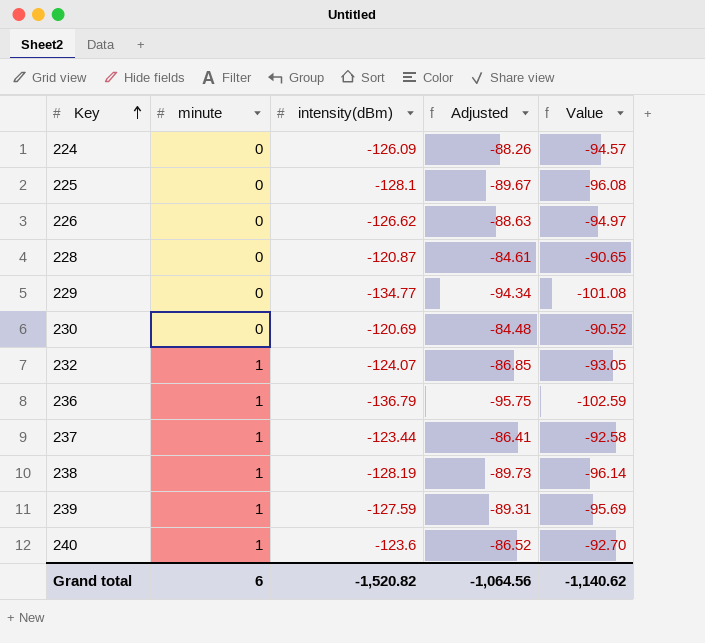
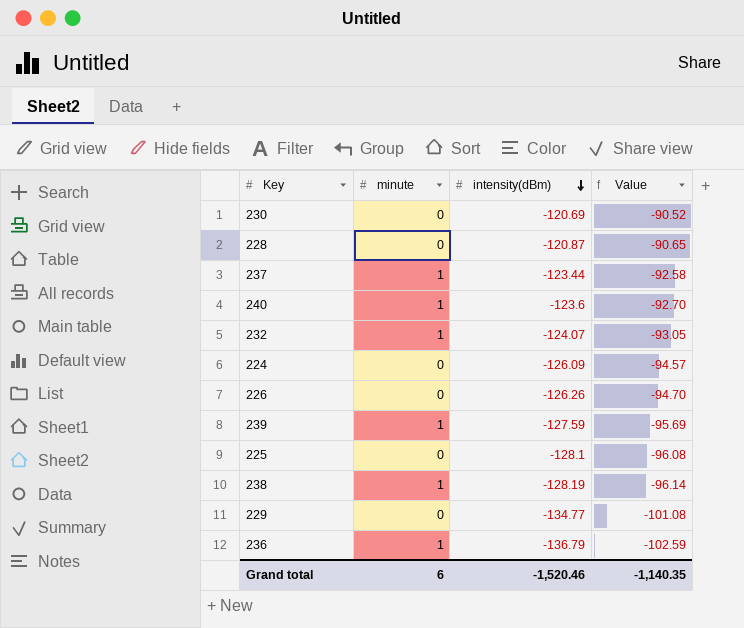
row order: Key ascending -> intensity(dBm) descending
column Adjusted | formula: [intensity(dBm)] * 0.7 -> none
226 | intensity(dBm): -126.62 -> -126.26
226 | Value: -94.97 -> -94.70
Grand total | intensity(dBm): -1,520.82 -> -1,520.46
Grand total | Value: -1,140.62 -> -1,140.35

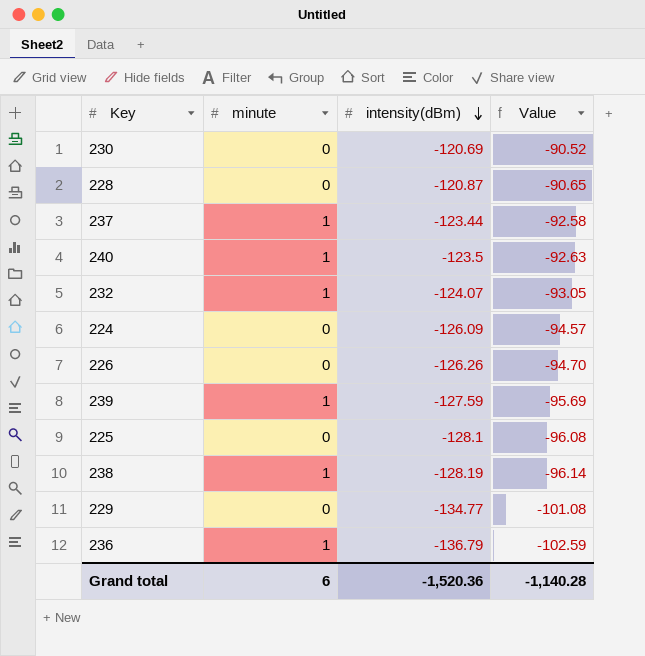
240 | intensity(dBm): -123.6 -> -123.5
240 | Value: -92.70 -> -92.63
Grand total | intensity(dBm): -1,520.46 -> -1,520.36
Grand total | Value: -1,140.35 -> -1,140.28

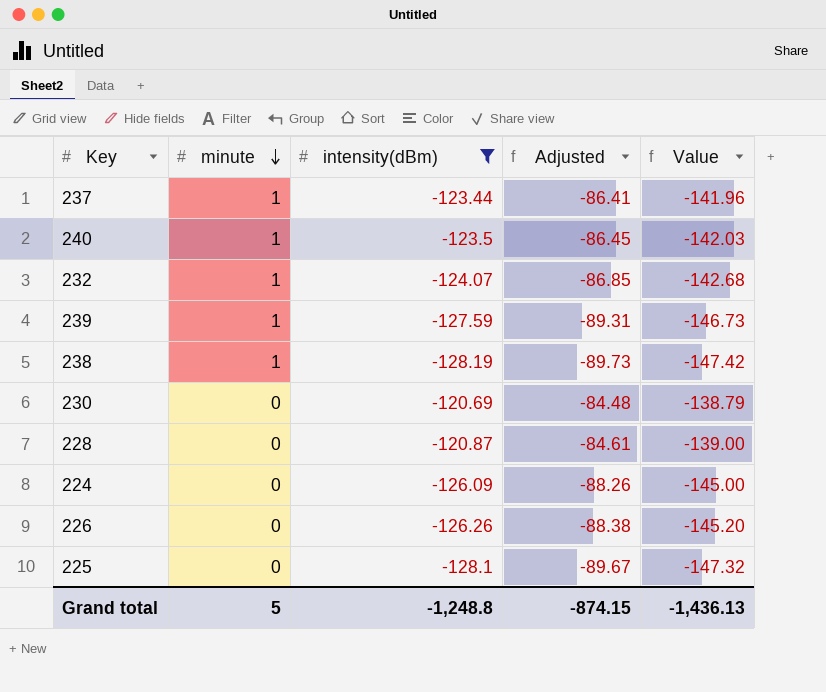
filter: none -> intensity(dBm) >= -128.19
row order: intensity(dBm) descending -> minute descending
column Adjusted | formula: none -> [intensity(dBm)] * 0.7
column Value | formula: [intensity(dBm)] * 0.75 -> [intensity(dBm)] * 1.15
Grand total | minute: 6 -> 5
Grand total | intensity(dBm): -1,520.36 -> -1,248.8
Grand total | Value: -1,140.28 -> -1,436.13

